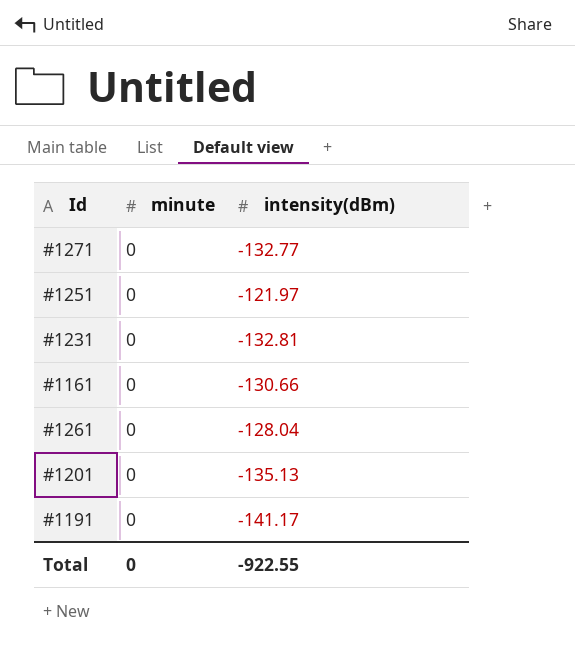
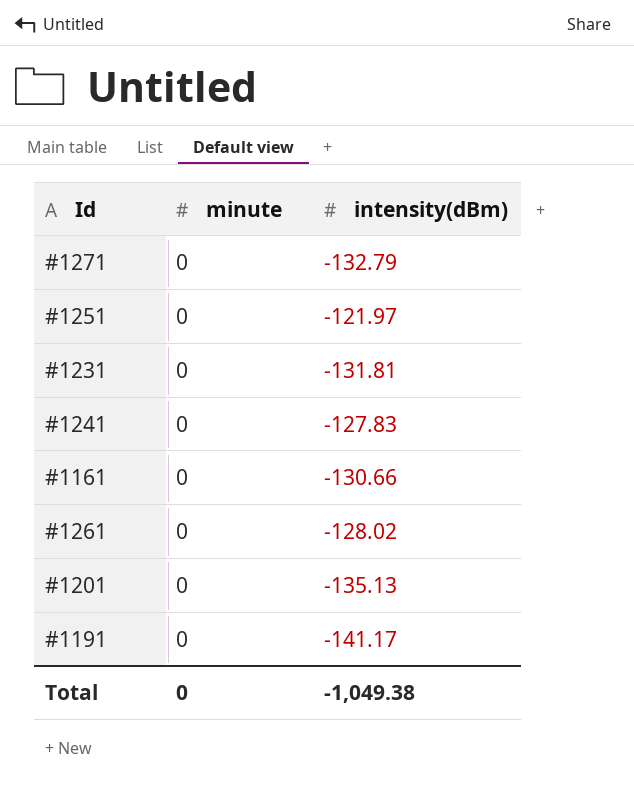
#1271 | intensity(dBm): -132.77 -> -132.79
#1231 | intensity(dBm): -132.81 -> -131.81
row #1241: none -> 0 | -127.83
#1261 | intensity(dBm): -128.04 -> -128.02
Total | intensity(dBm): -922.55 -> -1,049.38

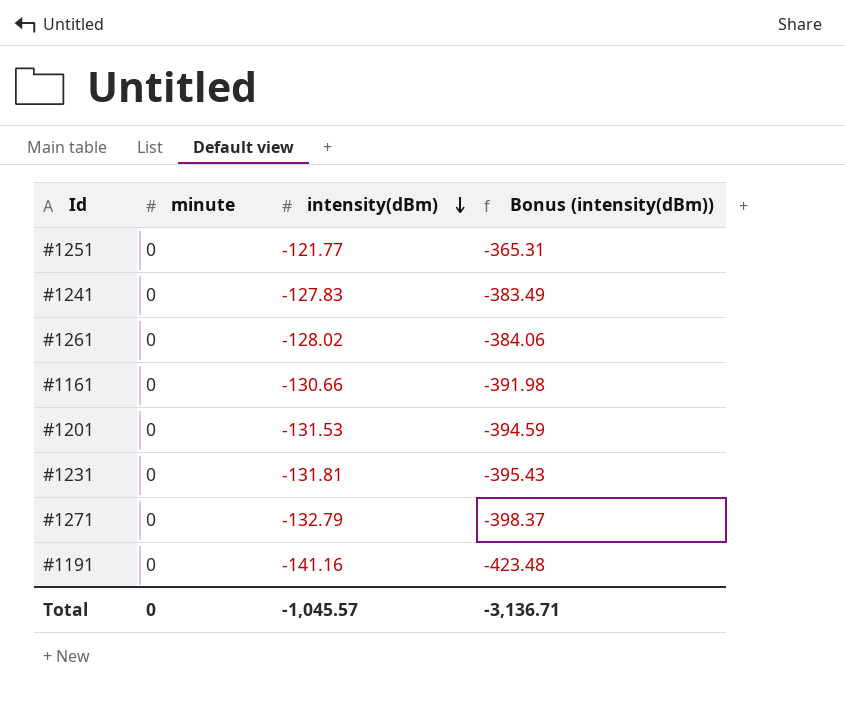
row order: none -> intensity(dBm) descending
column Bonus (intensity(dBm)) | formula: none -> [intensity(dBm)] * 3
#1251 | intensity(dBm): -121.97 -> -121.77
#1201 | intensity(dBm): -135.13 -> -131.53
#1191 | intensity(dBm): -141.17 -> -141.16
Total | intensity(dBm): -1,049.38 -> -1,045.57

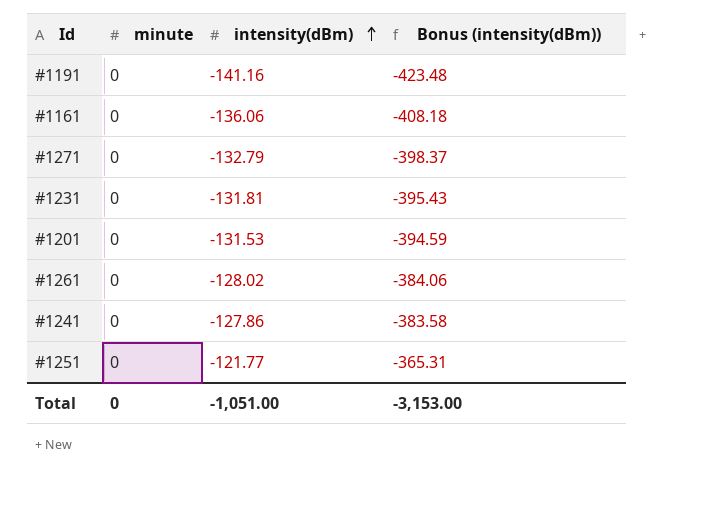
row order: intensity(dBm) descending -> intensity(dBm) ascending
#1161 | intensity(dBm): -130.66 -> -136.06
#1161 | Bonus (intensity(dBm)): -391.98 -> -408.18
#1241 | intensity(dBm): -127.83 -> -127.86
#1241 | Bonus (intensity(dBm)): -383.49 -> -383.58
Total | intensity(dBm): -1,045.57 -> -1,051.00
Total | Bonus (intensity(dBm)): -3,136.71 -> -3,153.00

